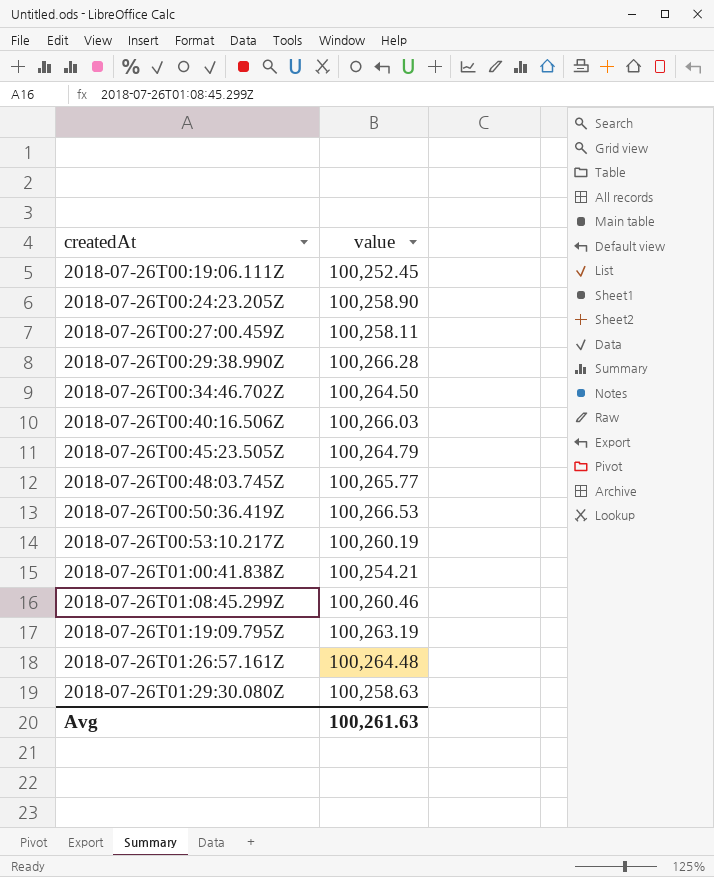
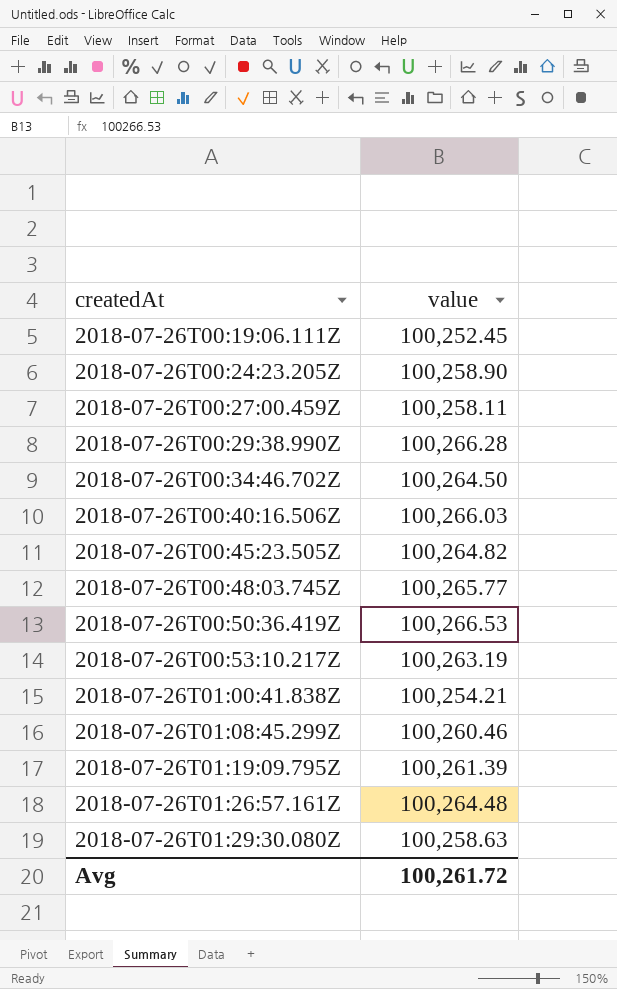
2018-07-26T00:45:23.505Z | value: 100,264.79 -> 100,264.82
2018-07-26T00:53:10.217Z | value: 100,260.19 -> 100,263.19
2018-07-26T01:19:09.795Z | value: 100,263.19 -> 100,261.39
Avg | value: 100,261.63 -> 100,261.72

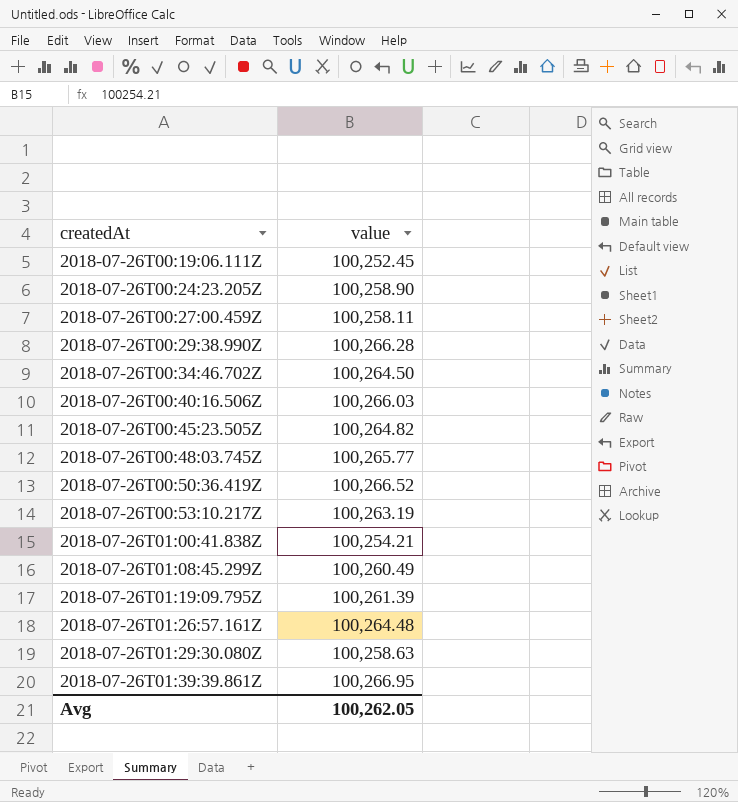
2018-07-26T00:50:36.419Z | value: 100,266.53 -> 100,266.52
2018-07-26T01:08:45.299Z | value: 100,260.46 -> 100,260.49
row 2018-07-26T01:39:39.861Z: none -> 100,266.95
Avg | value: 100,261.72 -> 100,262.05

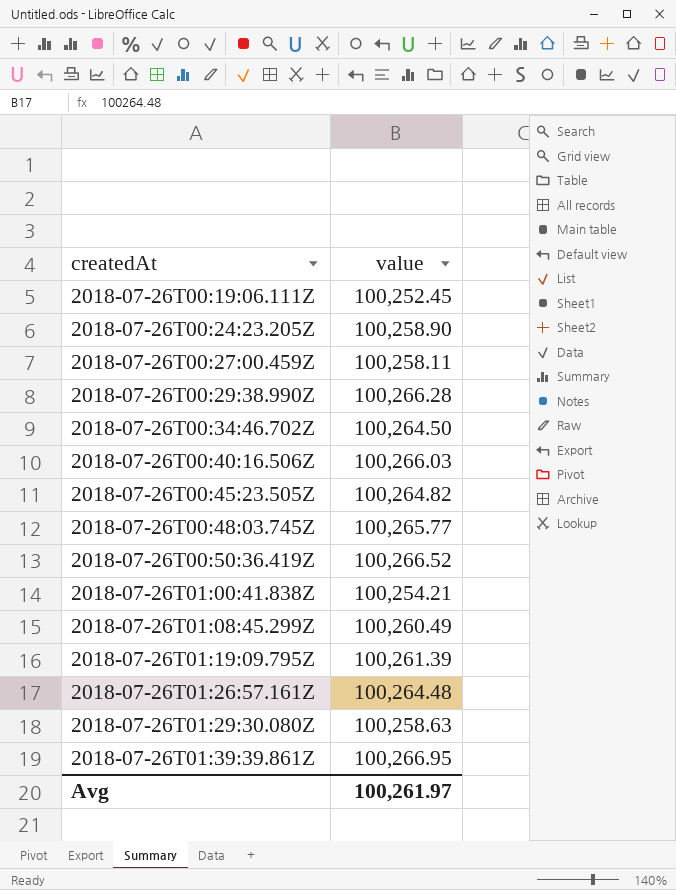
row 2018-07-26T00:53:10.217Z: 100,263.19 -> none
Avg | value: 100,262.05 -> 100,261.97

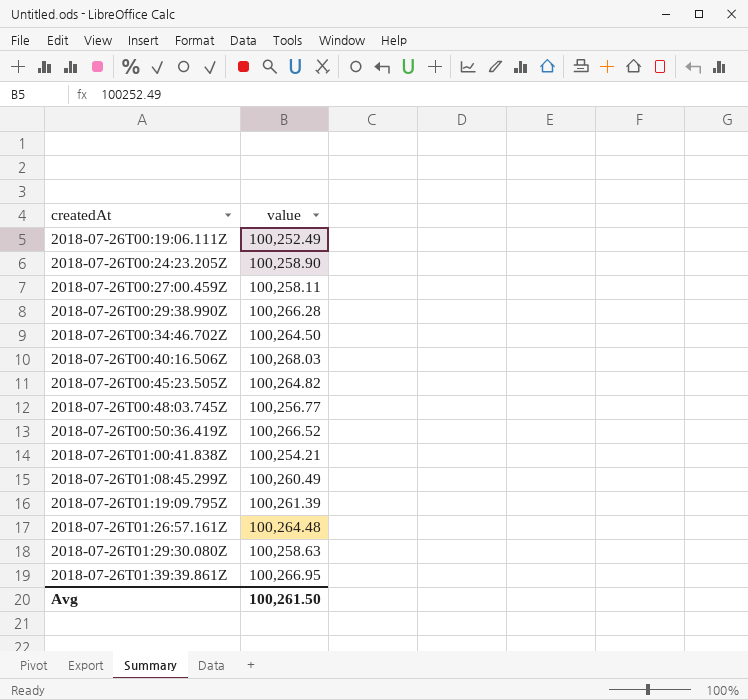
2018-07-26T00:19:06.111Z | value: 100,252.45 -> 100,252.49
2018-07-26T00:40:16.506Z | value: 100,266.03 -> 100,268.03
2018-07-26T00:48:03.745Z | value: 100,265.77 -> 100,256.77
Avg | value: 100,261.97 -> 100,261.50

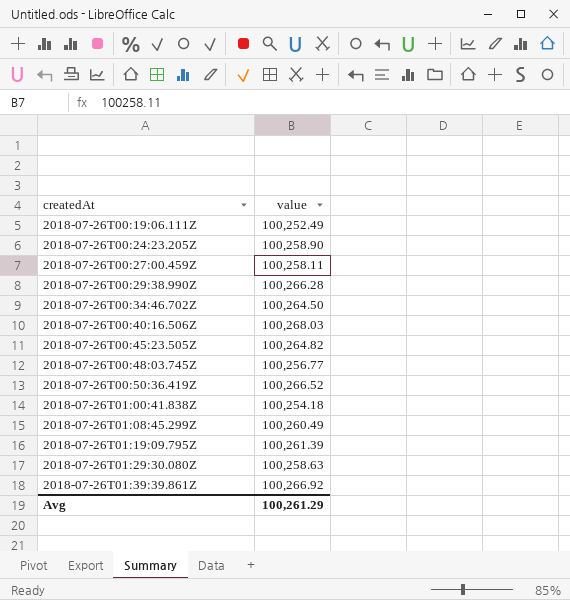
row 2018-07-26T01:26:57.161Z: 100,264.48 -> none
2018-07-26T01:00:41.838Z | value: 100,254.21 -> 100,254.18
2018-07-26T01:39:39.861Z | value: 100,266.95 -> 100,266.92
Avg | value: 100,261.50 -> 100,261.29

